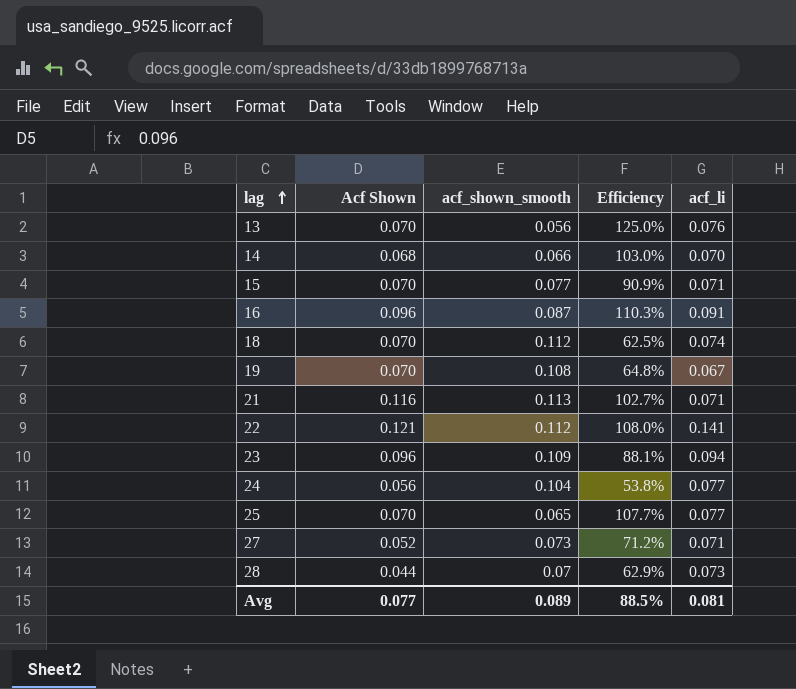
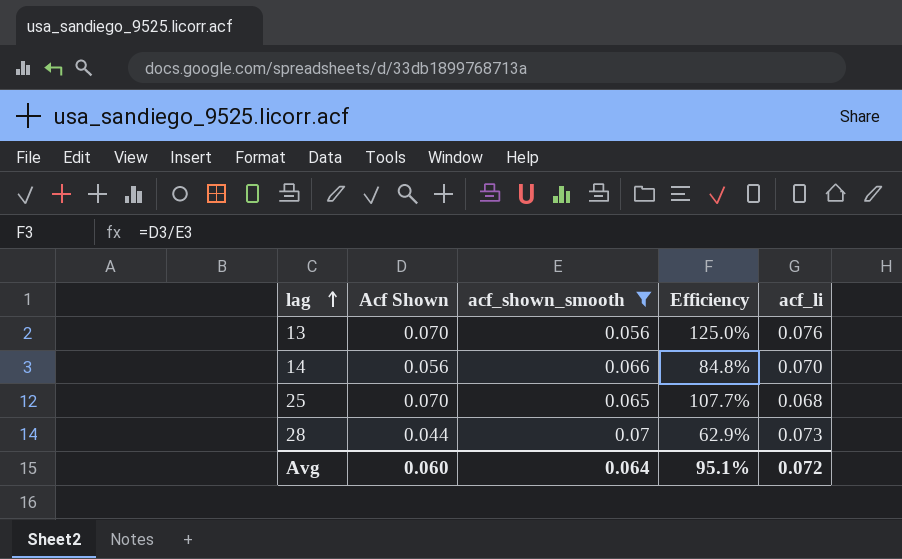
filter: none -> acf_shown_smooth <= 0.07
14 | Acf Shown: 0.068 -> 0.056
14 | Efficiency: 103.0% -> 84.8%
25 | acf_li: 0.077 -> 0.068
Avg | Acf Shown: 0.077 -> 0.060
Avg | acf_shown_smooth: 0.089 -> 0.064
Avg | Efficiency: 88.5% -> 95.1%
Avg | acf_li: 0.081 -> 0.072

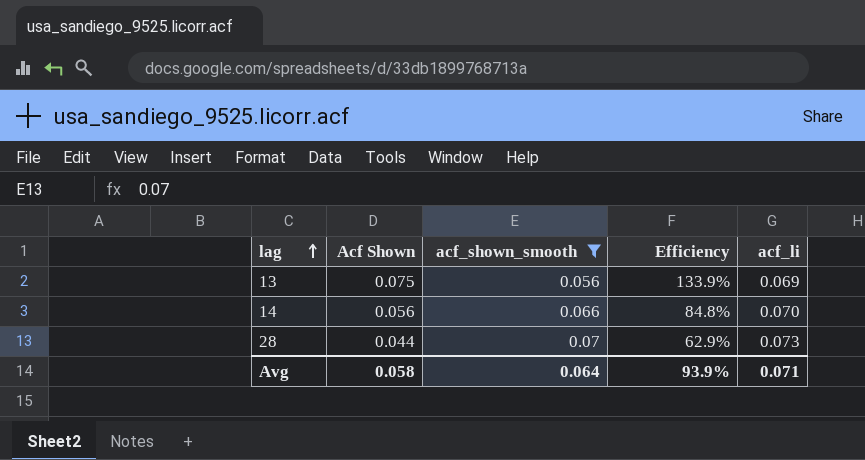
row 25: 0.070 | 0.065 | 107.7% | 0.068 -> none
13 | Acf Shown: 0.070 -> 0.075
13 | Efficiency: 125.0% -> 133.9%
13 | acf_li: 0.076 -> 0.069
Avg | Acf Shown: 0.060 -> 0.058
Avg | Efficiency: 95.1% -> 93.9%
Avg | acf_li: 0.072 -> 0.071

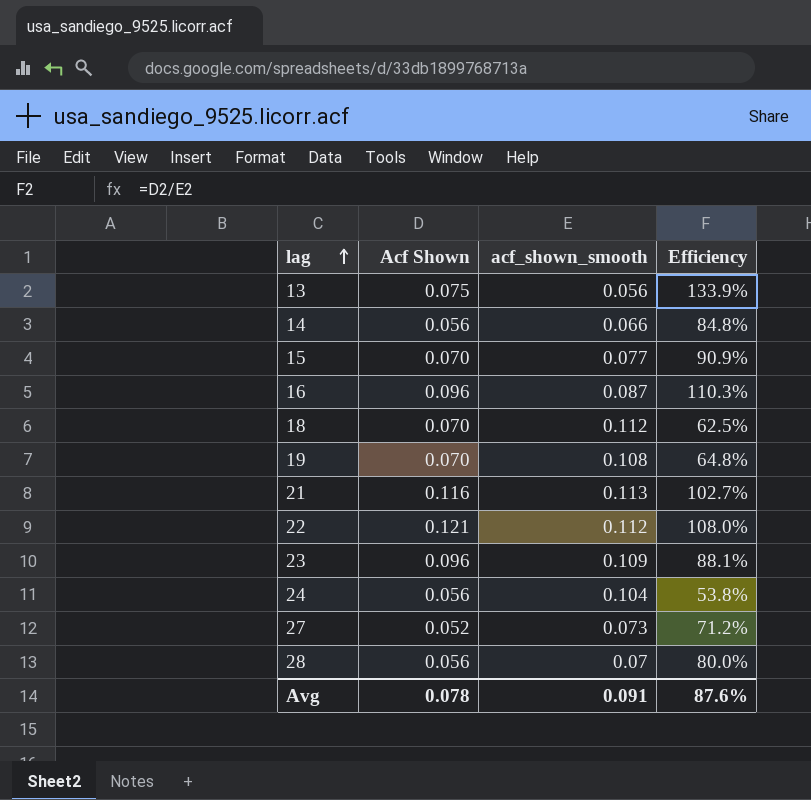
filter: acf_shown_smooth <= 0.07 -> none
column acf_li | position: 5 -> none
28 | Acf Shown: 0.044 -> 0.056
28 | Efficiency: 62.9% -> 80.0%
Avg | Acf Shown: 0.058 -> 0.078
Avg | acf_shown_smooth: 0.064 -> 0.091
Avg | Efficiency: 93.9% -> 87.6%

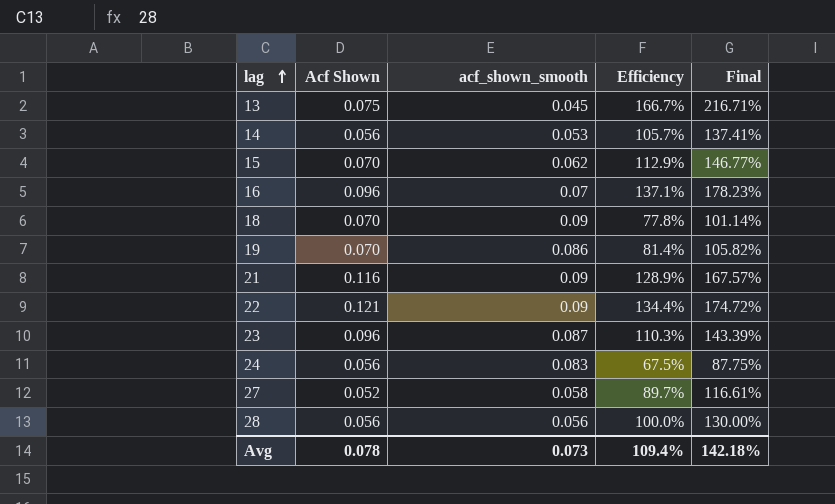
column Final | formula: none -> [Efficiency] * 1.3
13 | acf_shown_smooth: 0.056 -> 0.045
13 | Efficiency: 133.9% -> 166.7%
14 | acf_shown_smooth: 0.066 -> 0.053
14 | Efficiency: 84.8% -> 105.7%
15 | acf_shown_smooth: 0.077 -> 0.062
15 | Efficiency: 90.9% -> 112.9%
16 | acf_shown_smooth: 0.087 -> 0.07
16 | Efficiency: 110.3% -> 137.1%
18 | acf_shown_smooth: 0.112 -> 0.09
18 | Efficiency: 62.5% -> 77.8%
19 | acf_shown_smooth: 0.108 -> 0.086
19 | Efficiency: 64.8% -> 81.4%
21 | acf_shown_smooth: 0.113 -> 0.09
21 | Efficiency: 102.7% -> 128.9%
22 | acf_shown_smooth: 0.112 -> 0.09
22 | Efficiency: 108.0% -> 134.4%
23 | acf_shown_smooth: 0.109 -> 0.087
23 | Efficiency: 88.1% -> 110.3%
24 | acf_shown_smooth: 0.104 -> 0.083
24 | Efficiency: 53.8% -> 67.5%
27 | acf_shown_smooth: 0.073 -> 0.058
27 | Efficiency: 71.2% -> 89.7%
28 | acf_shown_smooth: 0.07 -> 0.056
28 | Efficiency: 80.0% -> 100.0%
Avg | acf_shown_smooth: 0.091 -> 0.073
Avg | Efficiency: 87.6% -> 109.4%

